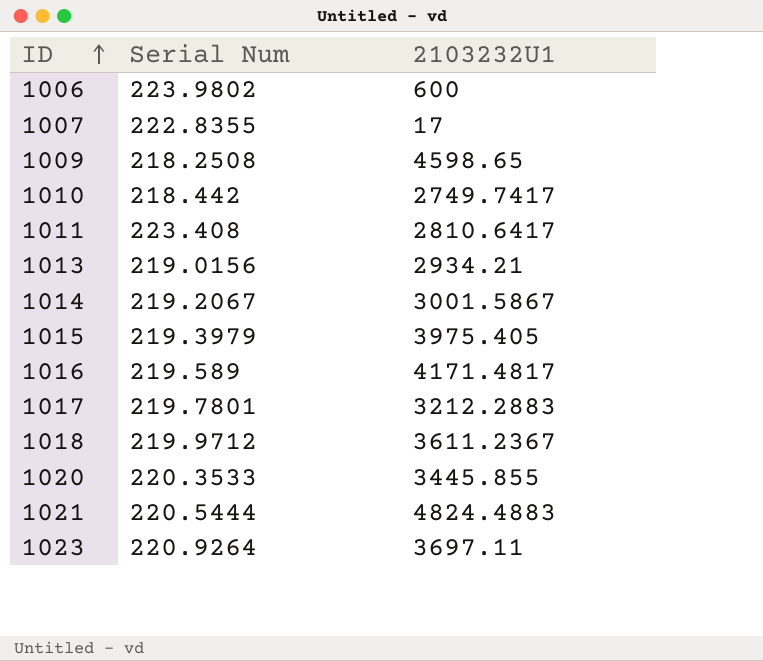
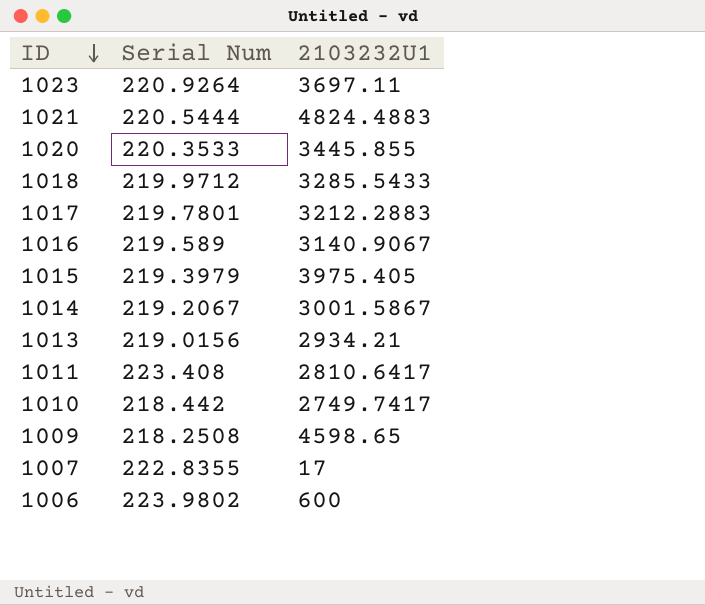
row order: ID ascending -> ID descending
1018 | 2103232U1: 3611.2367 -> 3285.5433
1016 | 2103232U1: 4171.4817 -> 3140.9067

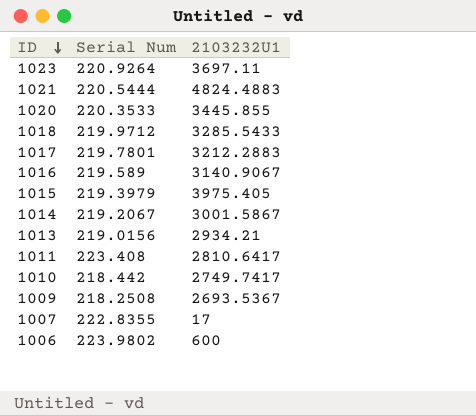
1009 | 2103232U1: 4598.65 -> 2693.5367

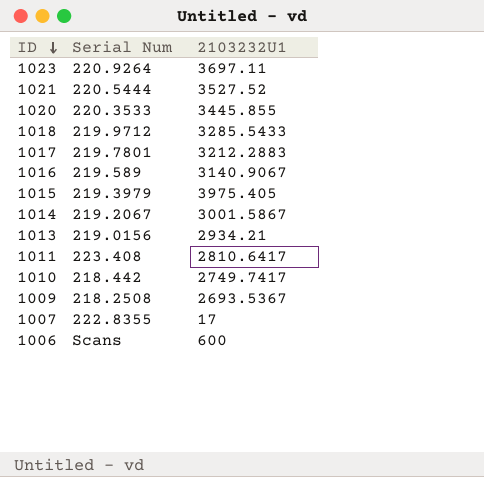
1021 | 2103232U1: 4824.4883 -> 3527.52
1006 | Serial Num: 223.9802 -> Scans

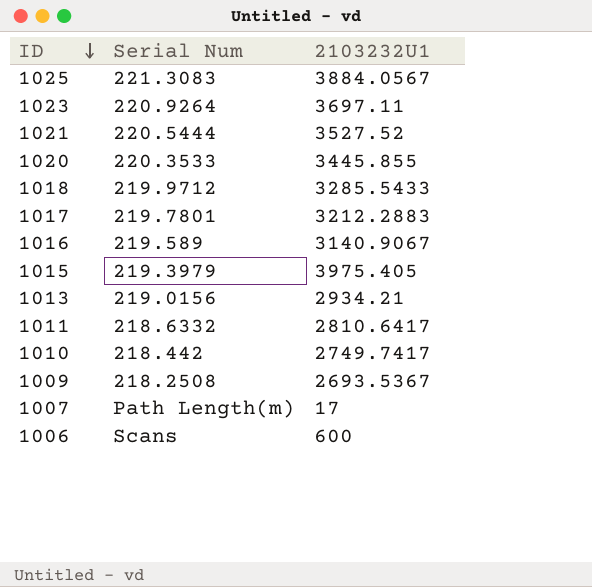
row 1014: 219.2067 | 3001.5867 -> none
row 1025: none -> 221.3083 | 3884.0567
1011 | Serial Num: 223.408 -> 218.6332
1007 | Serial Num: 222.8355 -> Path Length(m)

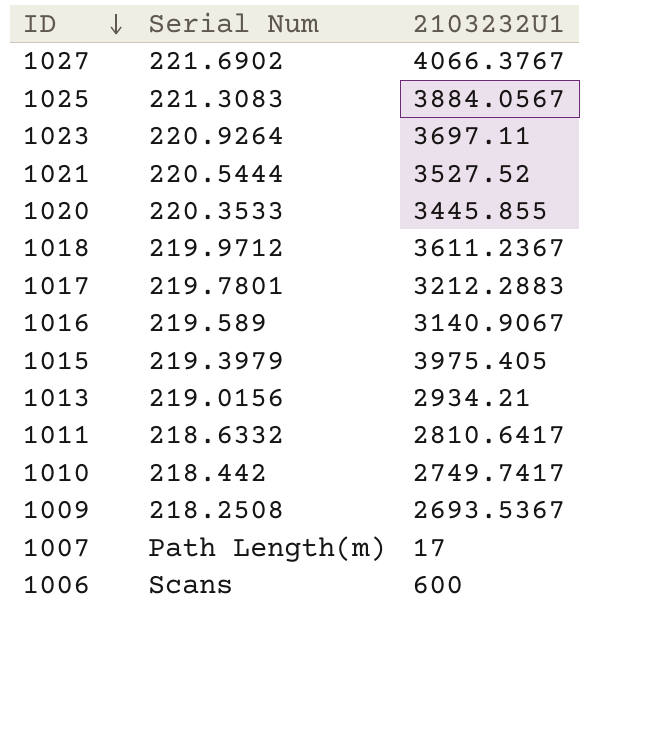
row 1027: none -> 221.6902 | 4066.3767
1018 | 2103232U1: 3285.5433 -> 3611.2367

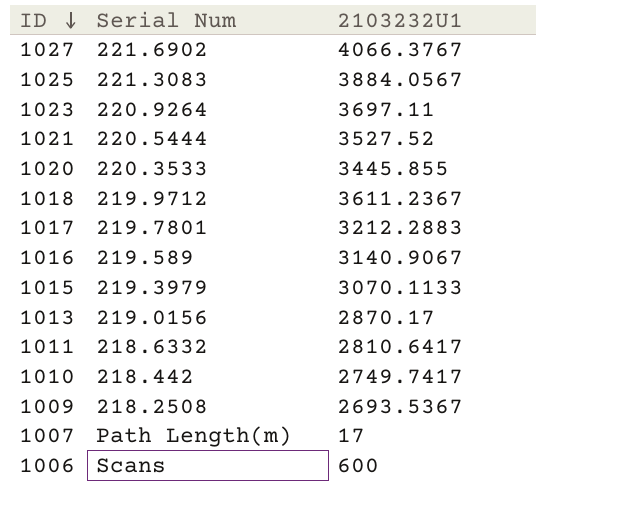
1015 | 2103232U1: 3975.405 -> 3070.1133
1013 | 2103232U1: 2934.21 -> 2870.17

